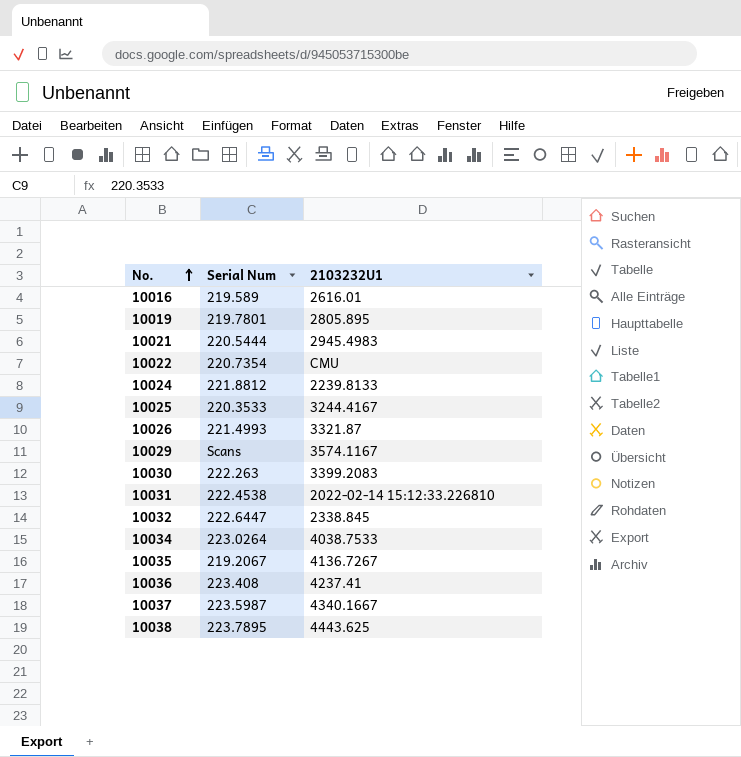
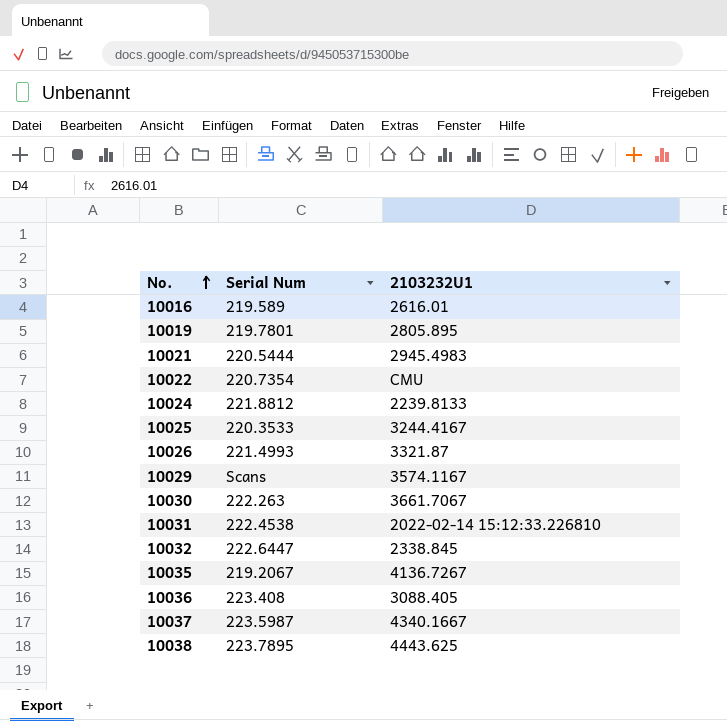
row 10034: 223.0264 | 4038.7533 -> none
10030 | 2103232U1: 3399.2083 -> 3661.7067
10036 | 2103232U1: 4237.41 -> 3088.405

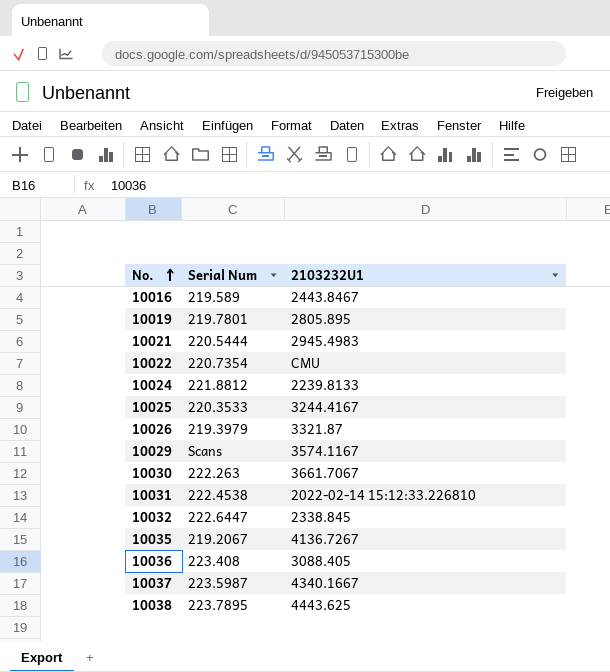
10016 | 2103232U1: 2616.01 -> 2443.8467
10026 | Serial Num: 221.4993 -> 219.3979

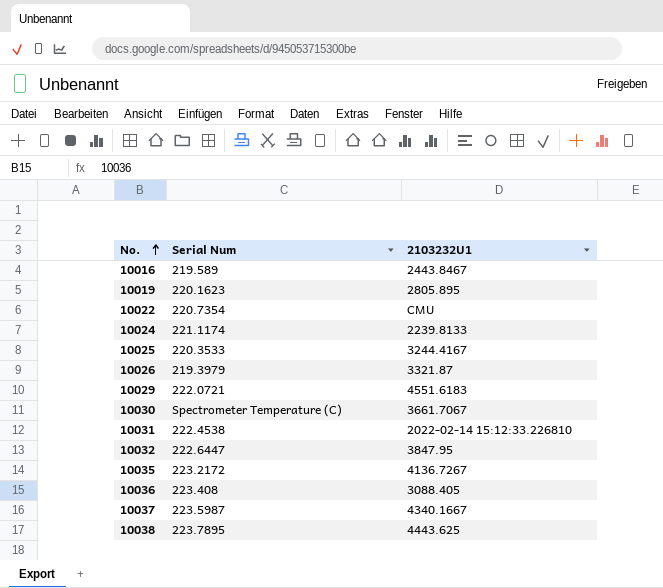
row 10021: 220.5444 | 2945.4983 -> none
10019 | Serial Num: 219.7801 -> 220.1623
10024 | Serial Num: 221.8812 -> 221.1174
10029 | Serial Num: Scans -> 222.0721
10029 | 2103232U1: 3574.1167 -> 4551.6183
10030 | Serial Num: 222.263 -> Spectrometer Temperature (C)
10032 | 2103232U1: 2338.845 -> 3847.95
10035 | Serial Num: 219.2067 -> 223.2172

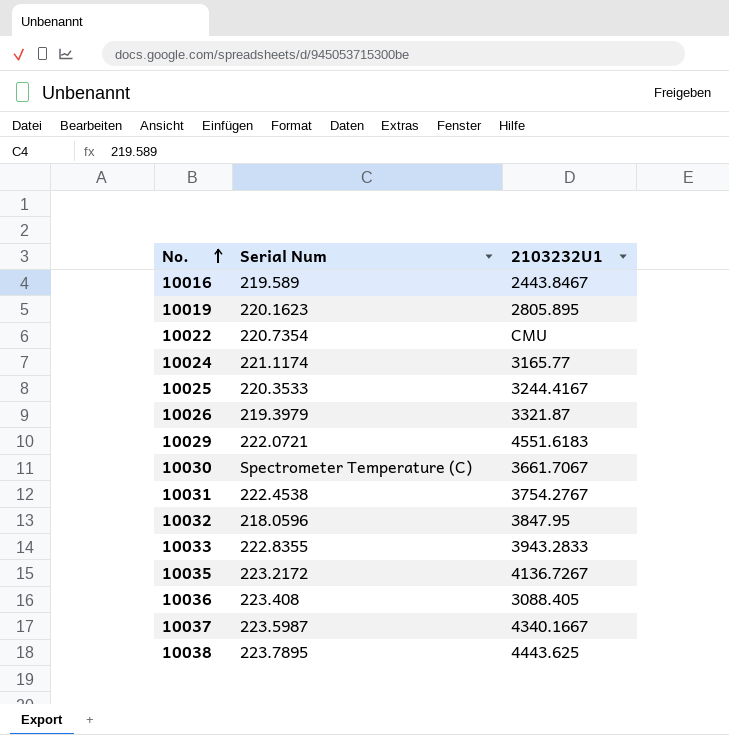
10024 | 2103232U1: 2239.8133 -> 3165.77
10031 | 2103232U1: 2022-02-14 15:12:33.226810 -> 3754.2767
10032 | Serial Num: 222.6447 -> 218.0596
row 10033: none -> 222.8355 | 3943.2833

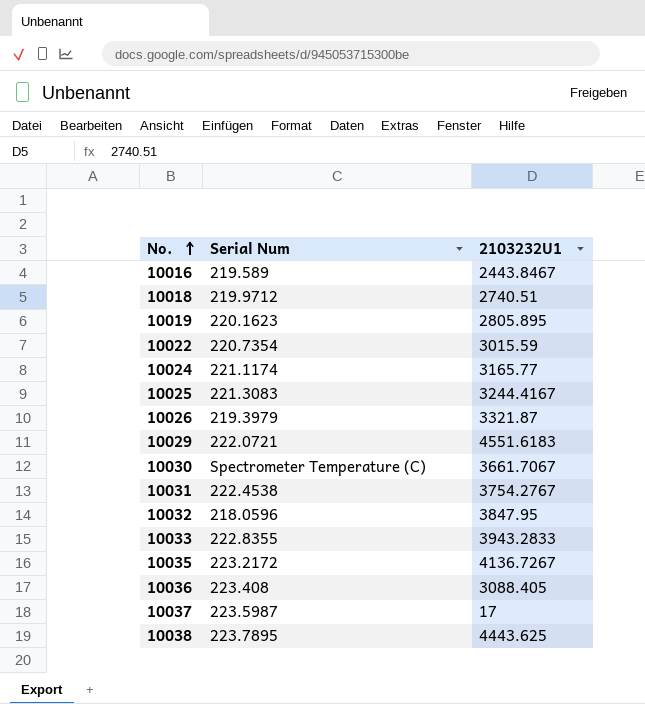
row 10018: none -> 219.9712 | 2740.51
10022 | 2103232U1: CMU -> 3015.59
10025 | Serial Num: 220.3533 -> 221.3083
10037 | 2103232U1: 4340.1667 -> 17

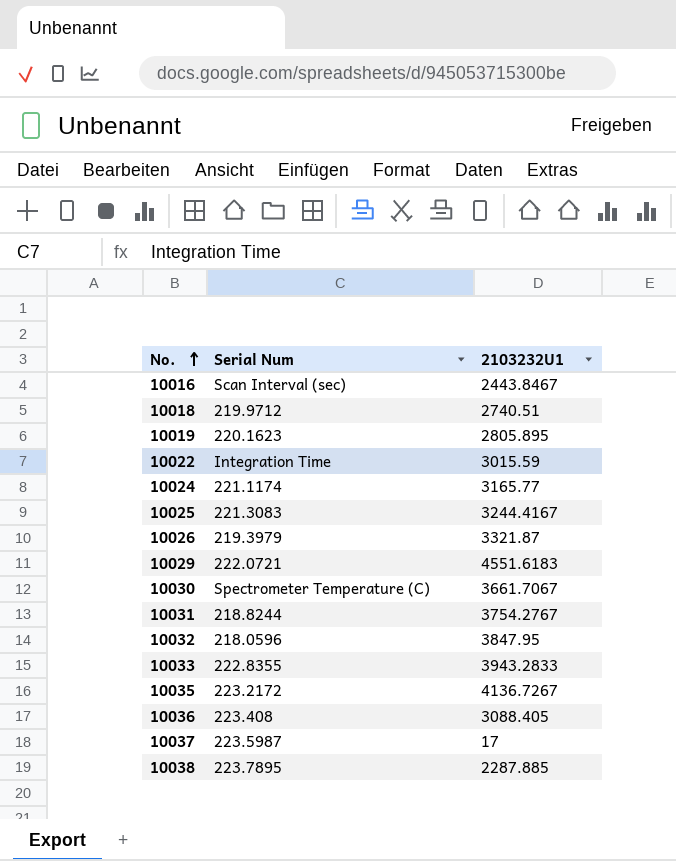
10016 | Serial Num: 219.589 -> Scan Interval (sec)
10022 | Serial Num: 220.7354 -> Integration Time
10031 | Serial Num: 222.4538 -> 218.8244
10038 | 2103232U1: 4443.625 -> 2287.885

